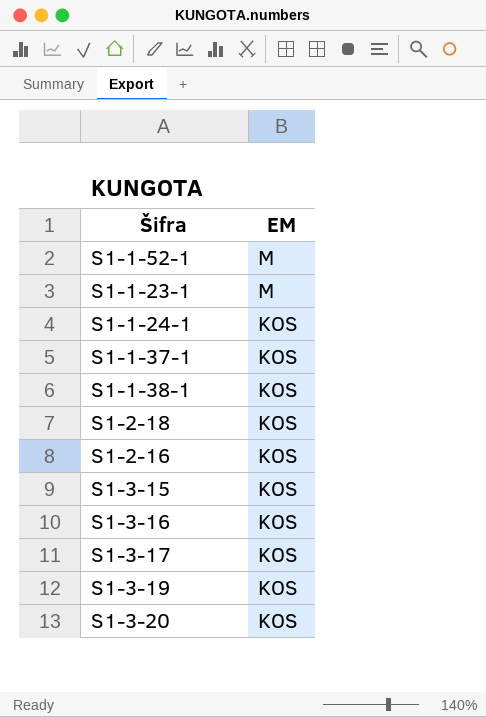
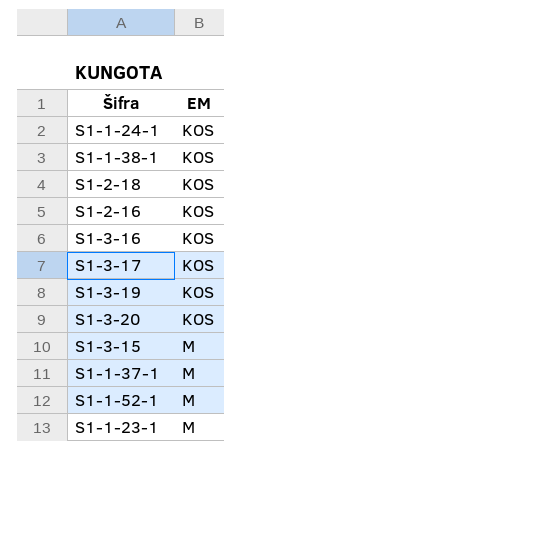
row order: EM descending -> EM ascending
S1-3-15 | EM: KOS -> M
S1-1-37-1 | EM: KOS -> M

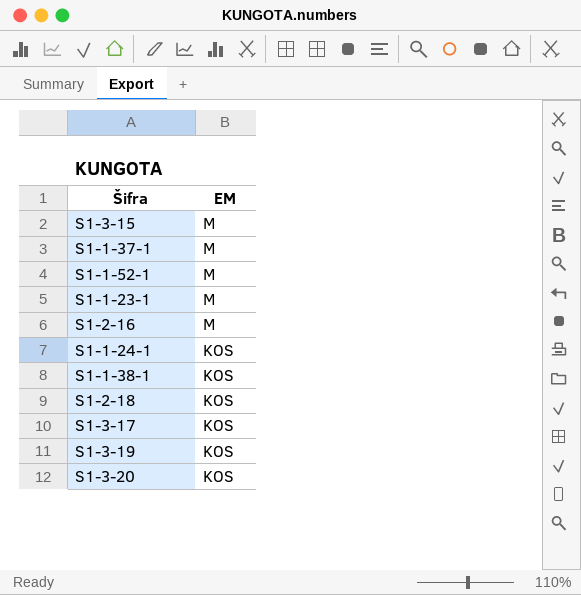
row order: EM ascending -> EM descending
row S1-3-16: KOS -> none
S1-2-16 | EM: KOS -> M

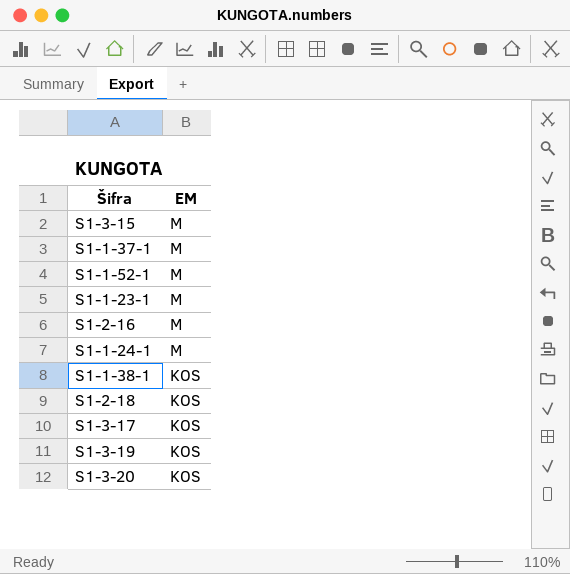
S1-1-24-1 | EM: KOS -> M

